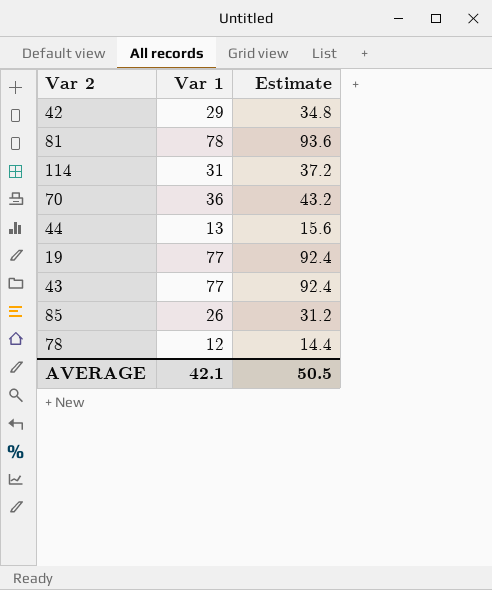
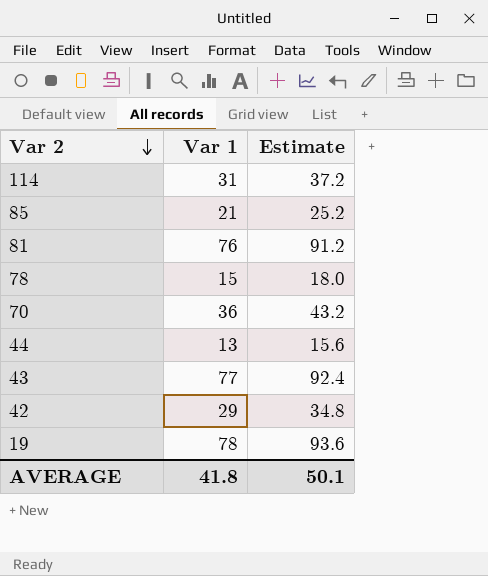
row order: none -> Var 2 descending
85 | Var 1: 26 -> 21
85 | Estimate: 31.2 -> 25.2
81 | Var 1: 78 -> 76
81 | Estimate: 93.6 -> 91.2
78 | Var 1: 12 -> 15
78 | Estimate: 14.4 -> 18.0
19 | Var 1: 77 -> 78
19 | Estimate: 92.4 -> 93.6
AVERAGE | Var 1: 42.1 -> 41.8
AVERAGE | Estimate: 50.5 -> 50.1

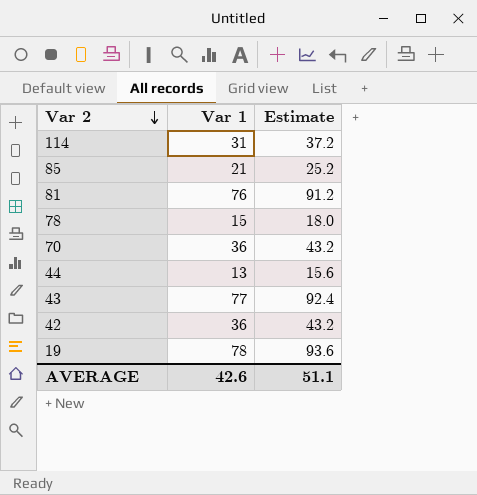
42 | Var 1: 29 -> 36
42 | Estimate: 34.8 -> 43.2
AVERAGE | Var 1: 41.8 -> 42.6
AVERAGE | Estimate: 50.1 -> 51.1

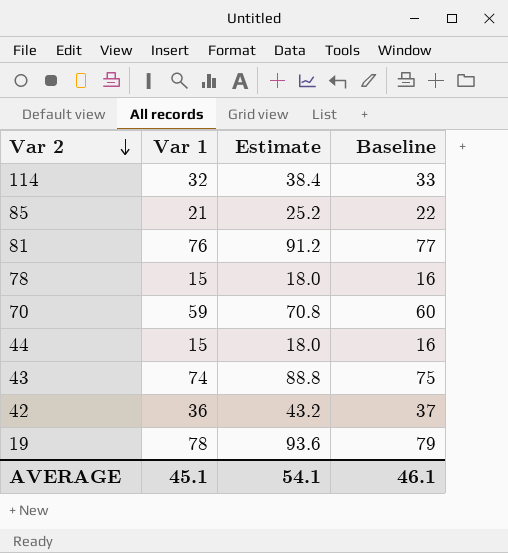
column Baseline | formula: none -> [Var 1] + 1
114 | Var 1: 31 -> 32
114 | Estimate: 37.2 -> 38.4
70 | Var 1: 36 -> 59
70 | Estimate: 43.2 -> 70.8
44 | Var 1: 13 -> 15
44 | Estimate: 15.6 -> 18.0
43 | Var 1: 77 -> 74
43 | Estimate: 92.4 -> 88.8
AVERAGE | Var 1: 42.6 -> 45.1
AVERAGE | Estimate: 51.1 -> 54.1

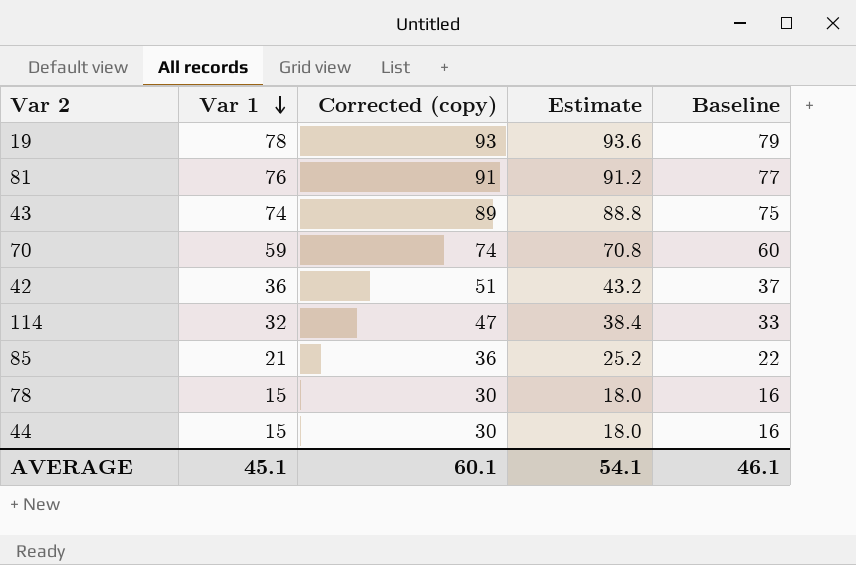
row order: Var 2 descending -> Var 1 descending
column Corrected (copy) | formula: none -> [Var 1] + 15

